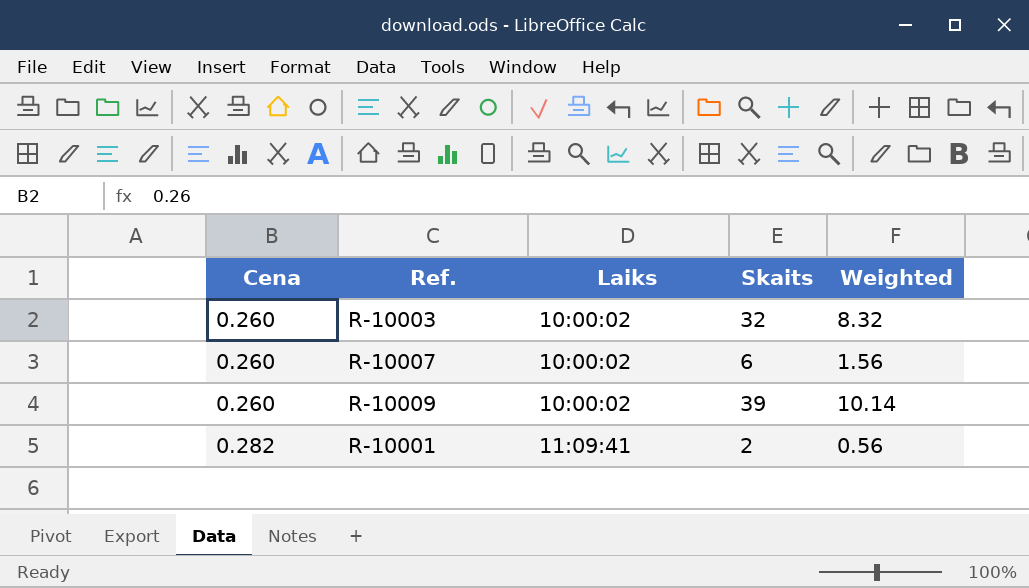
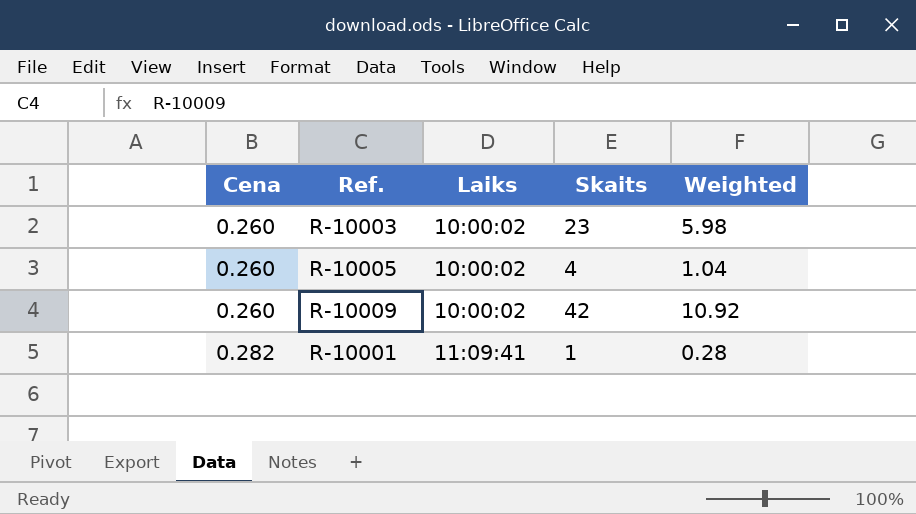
row R-10007: 0.260 | 10:00:02 | 6 | 1.56 -> none
R-10003 | Skaits: 32 -> 23
R-10003 | Weighted: 8.32 -> 5.98
row R-10005: none -> 0.260 | 10:00:02 | 4 | 1.04
R-10009 | Skaits: 39 -> 42
R-10009 | Weighted: 10.14 -> 10.92
R-10001 | Skaits: 2 -> 1
R-10001 | Weighted: 0.56 -> 0.28

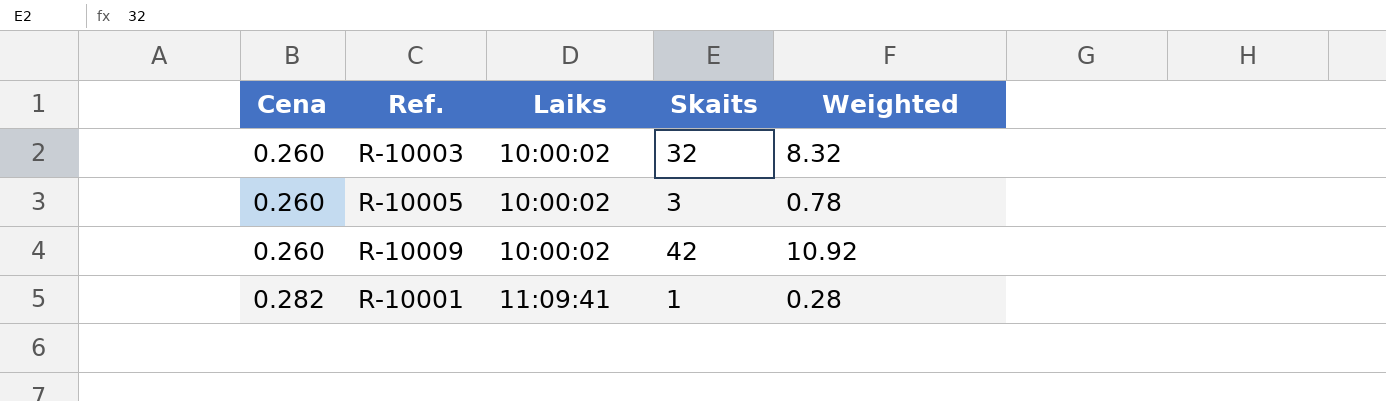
R-10003 | Skaits: 23 -> 32
R-10003 | Weighted: 5.98 -> 8.32
R-10005 | Skaits: 4 -> 3
R-10005 | Weighted: 1.04 -> 0.78

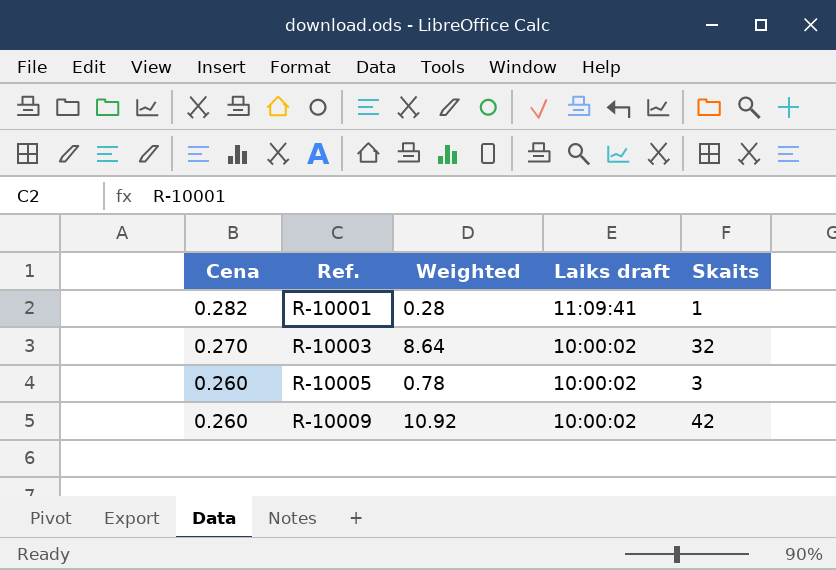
row order: Cena ascending -> Cena descending
column Weighted | position: 5 -> 3
column name: Laiks -> Laiks draft
R-10003 | Cena: 0.260 -> 0.270
R-10003 | Weighted: 8.32 -> 8.64

